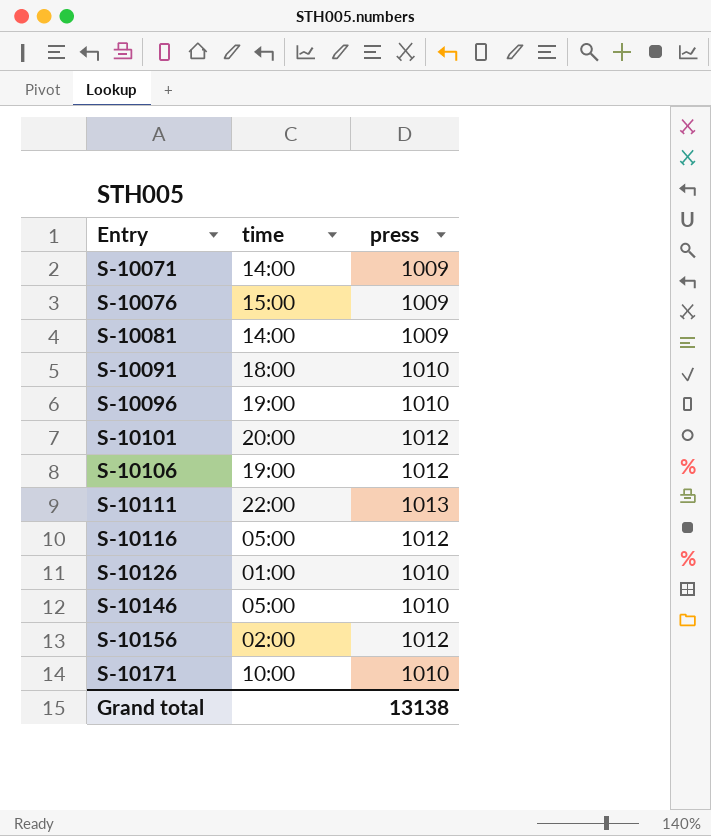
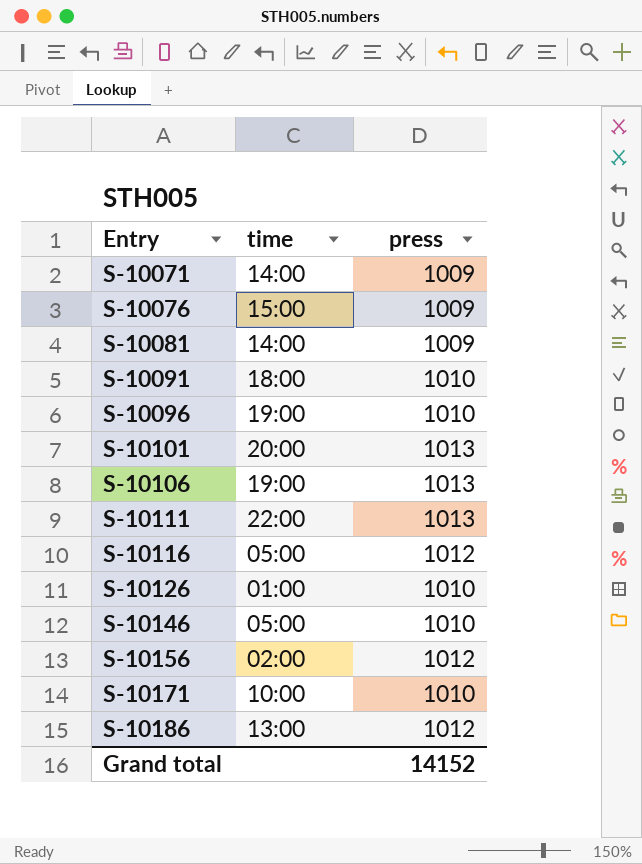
S-10101 | press: 1012 -> 1013
S-10106 | press: 1012 -> 1013
row S-10186: none -> 13:00 | 1012
Grand total | press: 13138 -> 14152

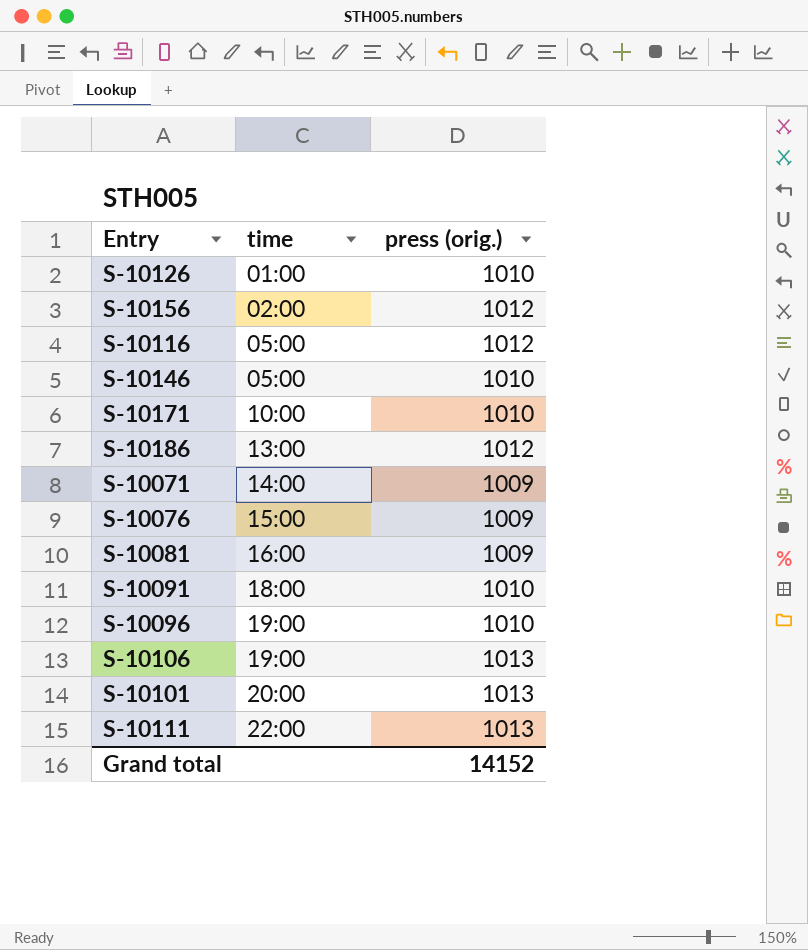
row order: Entry ascending -> time ascending
column name: press -> press (orig.)
S-10081 | time: 14:00 -> 16:00

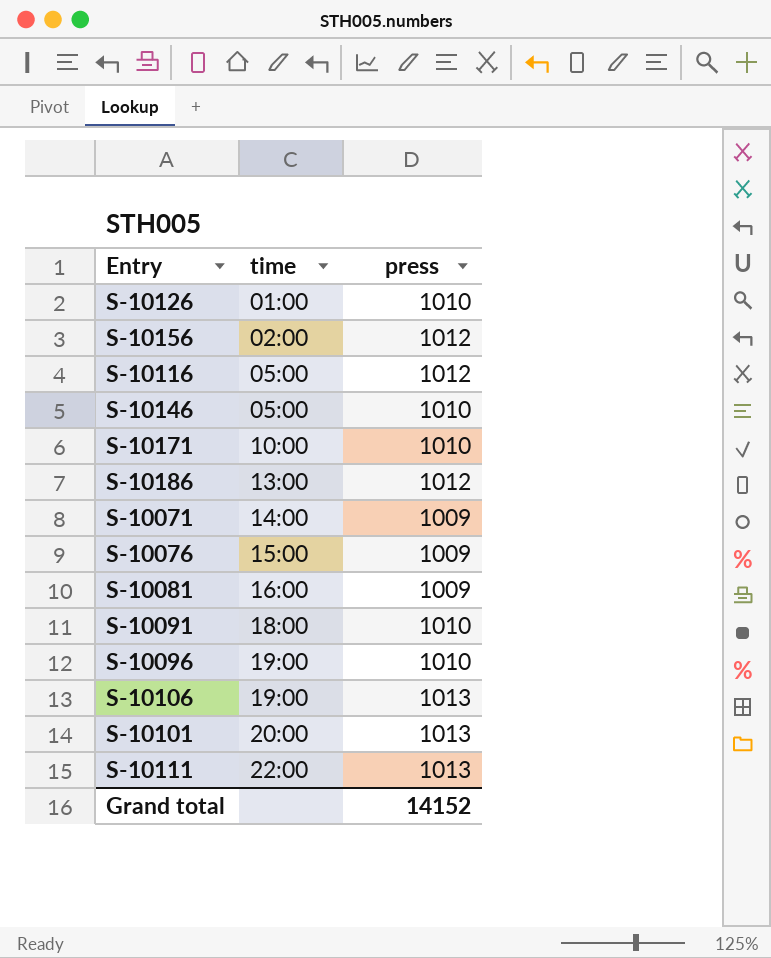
column name: press (orig.) -> press

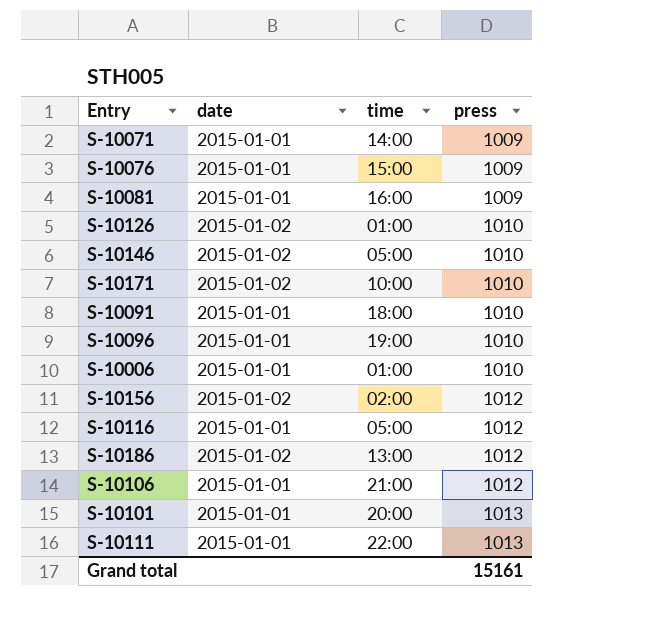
row order: time ascending -> press ascending
column date | position: none -> 2
row S-10006: none -> 2015-01-01 | 01:00 | 1010
S-10106 | time: 19:00 -> 21:00
S-10106 | press: 1013 -> 1012
Grand total | press: 14152 -> 15161

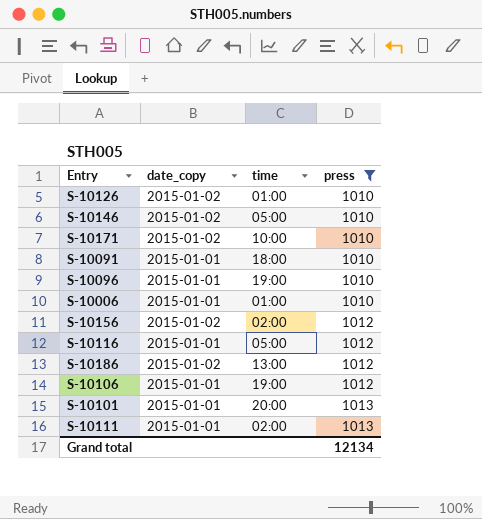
filter: none -> press != 1009
column name: date -> date_copy
S-10106 | time: 21:00 -> 19:00
S-10111 | time: 22:00 -> 02:00
Grand total | press: 15161 -> 12134

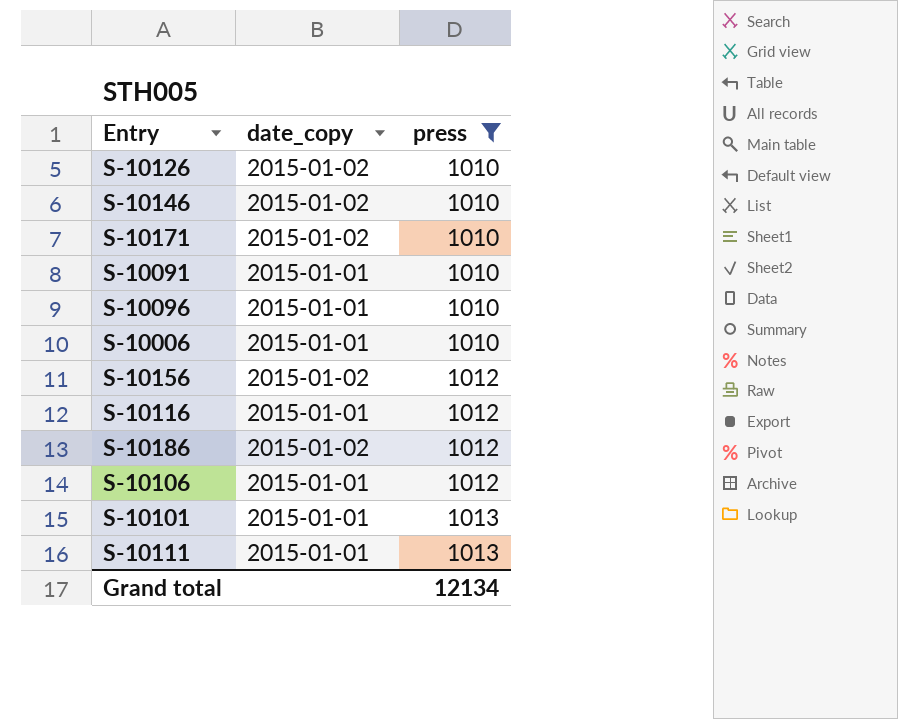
column time | position: 3 -> none

